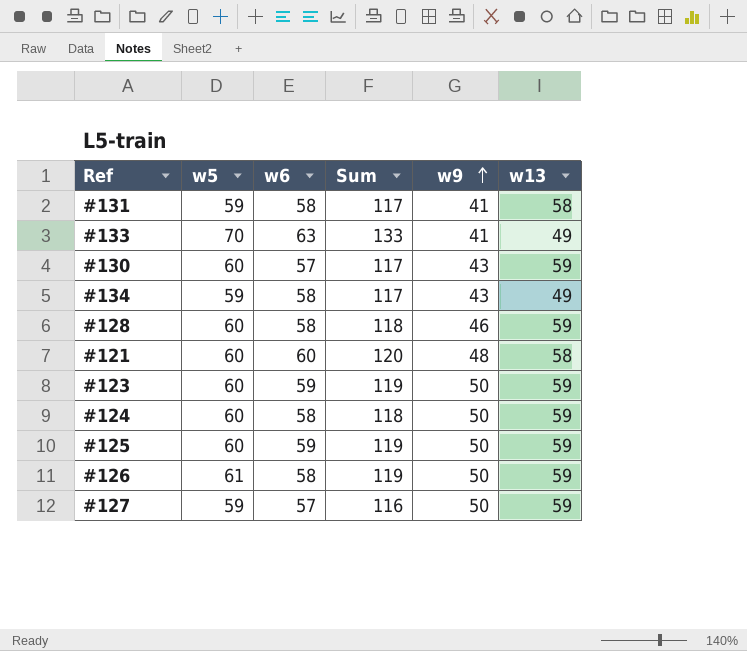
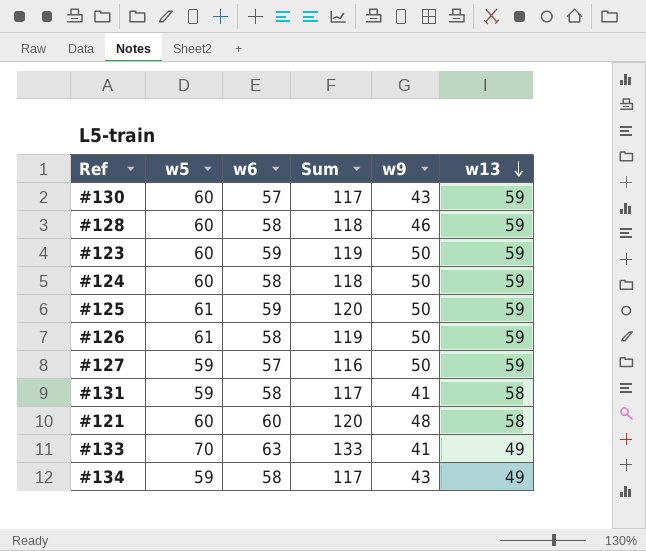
row order: w9 ascending -> w13 descending
#125 | w5: 60 -> 61
#125 | Sum: 119 -> 120

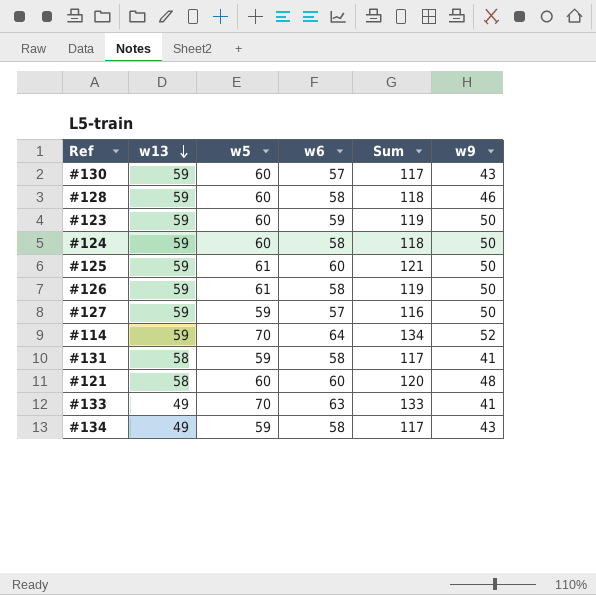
column w13 | position: 6 -> 2
#125 | w6: 59 -> 60
#125 | Sum: 120 -> 121
row #114: none -> 59 | 70 | 64 | 134 | 52

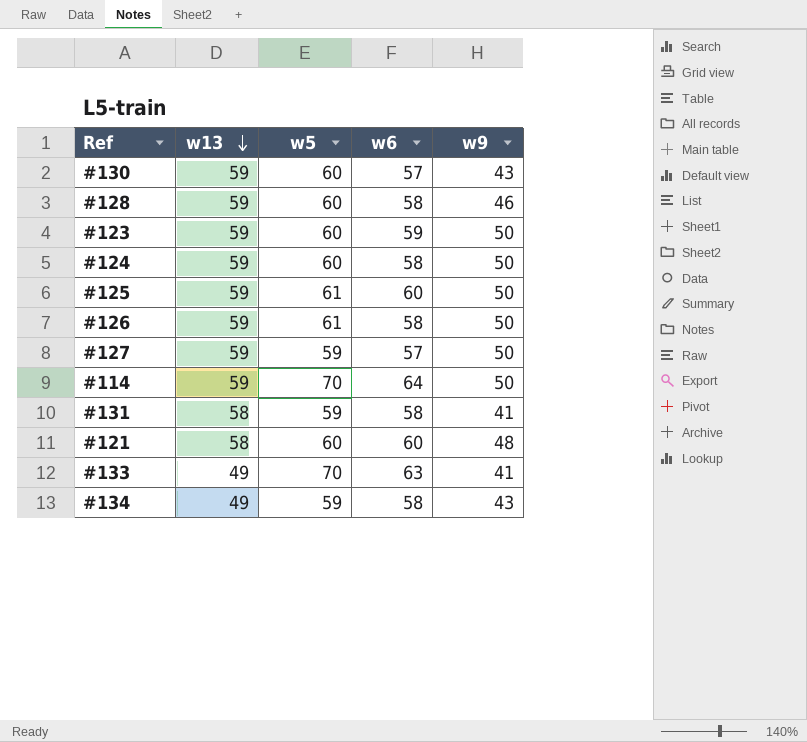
column Sum | formula: [w5] + [w6] -> none
#114 | w9: 52 -> 50

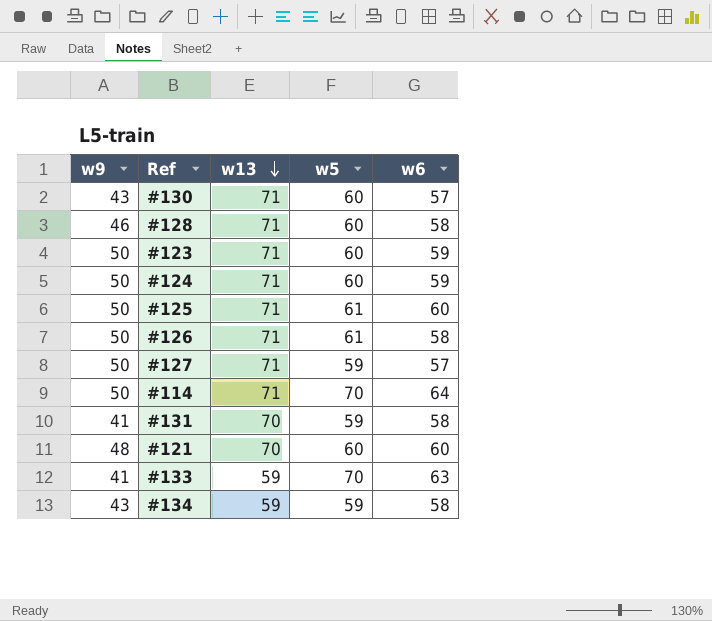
column w9 | position: 5 -> 1
#130 | w13: 59 -> 71
#128 | w13: 59 -> 71
#123 | w13: 59 -> 71
#124 | w13: 59 -> 71
#124 | w6: 58 -> 59
#125 | w13: 59 -> 71
#126 | w13: 59 -> 71
#127 | w13: 59 -> 71
#114 | w13: 59 -> 71
#131 | w13: 58 -> 70
#121 | w13: 58 -> 70
#133 | w13: 49 -> 59
#134 | w13: 49 -> 59

